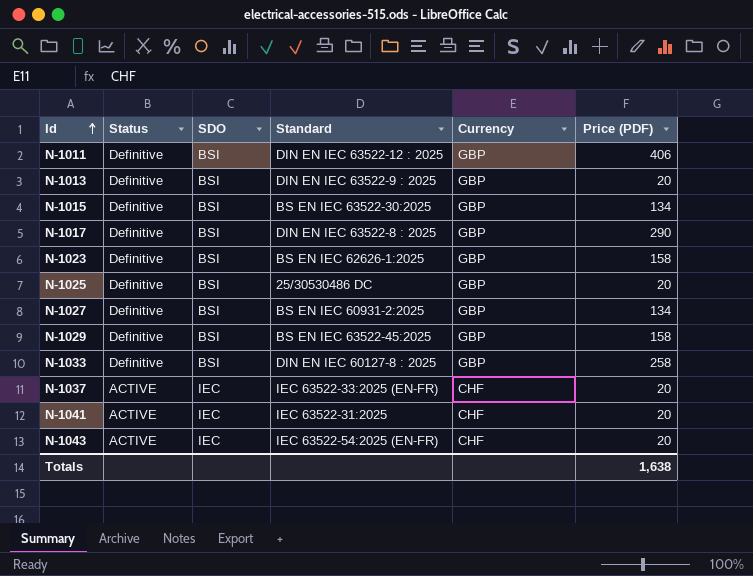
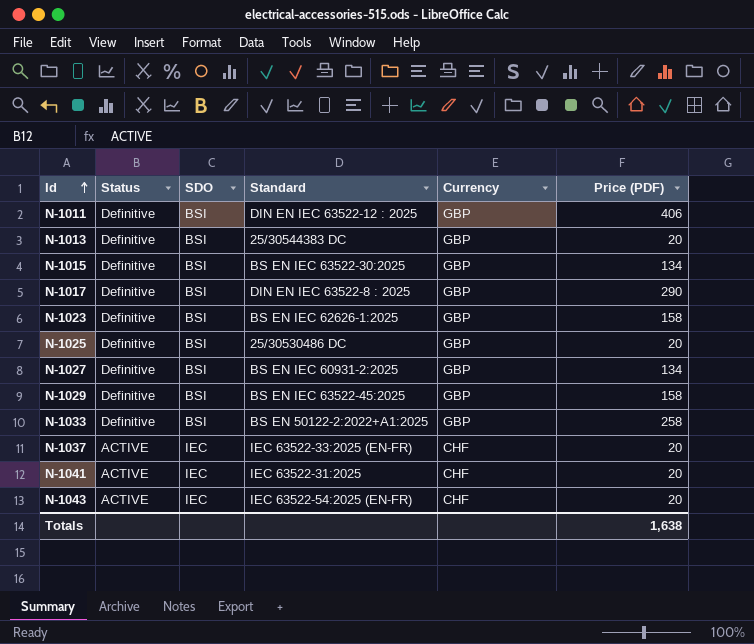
N-1013 | Standard: DIN EN IEC 63522-9 : 2025 -> 25/30544383 DC
N-1033 | Standard: DIN EN IEC 60127-8 : 2025 -> BS EN 50122-2:2022+A1:2025

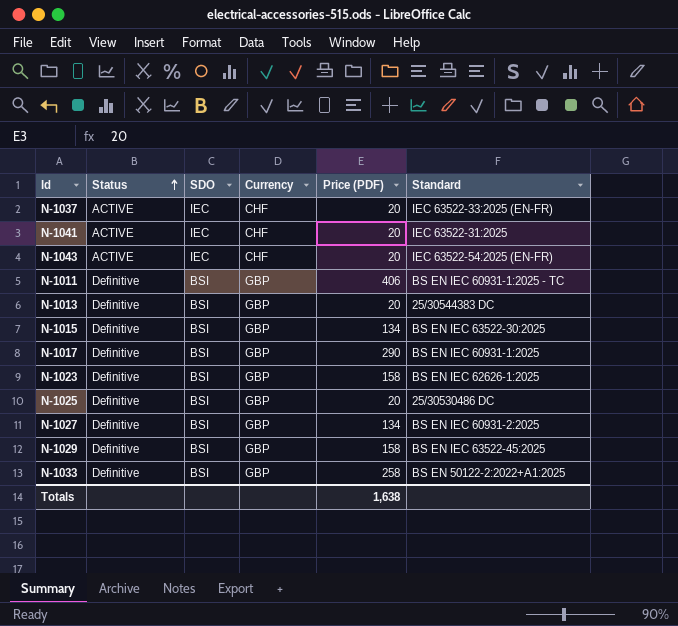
row order: Id ascending -> Status ascending
column Standard | position: 4 -> 6
N-1011 | Standard: DIN EN IEC 63522-12 : 2025 -> BS EN IEC 60931-1:2025 - TC
N-1017 | Standard: DIN EN IEC 63522-8 : 2025 -> BS EN IEC 60931-1:2025

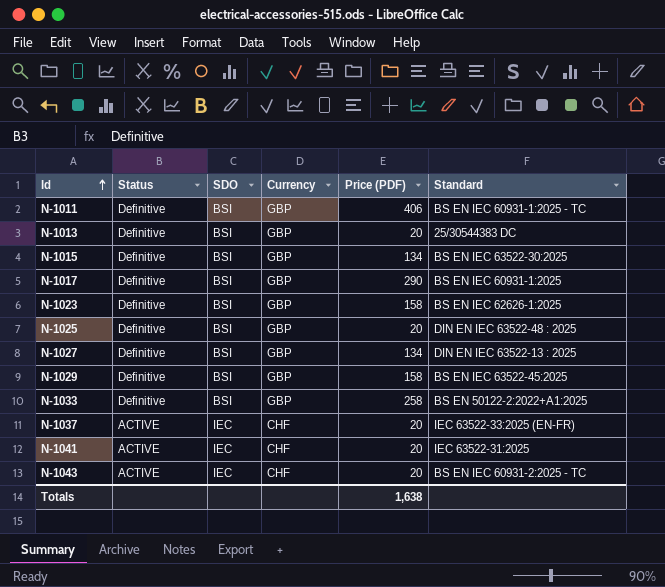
row order: Status ascending -> Id ascending
N-1025 | Standard: 25/30530486 DC -> DIN EN IEC 63522-48 : 2025
N-1027 | Standard: BS EN IEC 60931-2:2025 -> DIN EN IEC 63522-13 : 2025
N-1043 | Standard: IEC 63522-54:2025 (EN-FR) -> BS EN IEC 60931-2:2025 - TC

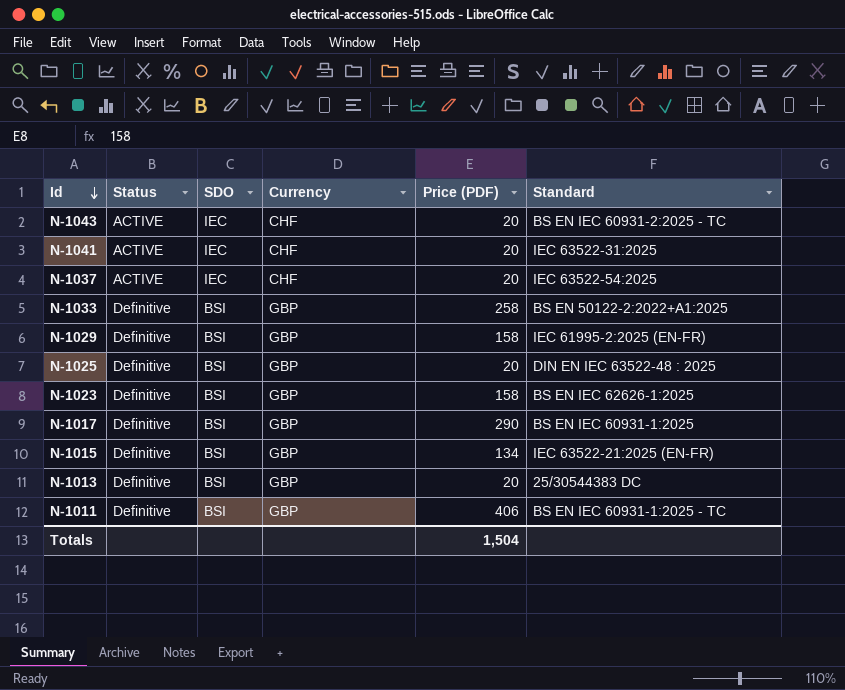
row order: Id ascending -> Id descending
row N-1027: Definitive | BSI | GBP | 134 | DIN EN IEC 63522-13 : 2025 -> none
N-1037 | Standard: IEC 63522-33:2025 (EN-FR) -> IEC 63522-54:2025
N-1029 | Standard: BS EN IEC 63522-45:2025 -> IEC 61995-2:2025 (EN-FR)
N-1015 | Standard: BS EN IEC 63522-30:2025 -> IEC 63522-21:2025 (EN-FR)
Totals | Price (PDF): 1,638 -> 1,504

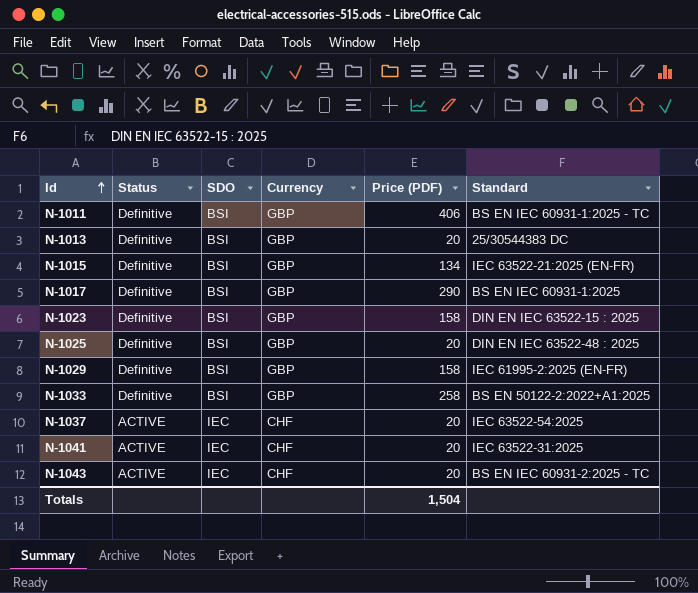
row order: Id descending -> Id ascending
N-1023 | Standard: BS EN IEC 62626-1:2025 -> DIN EN IEC 63522-15 : 2025

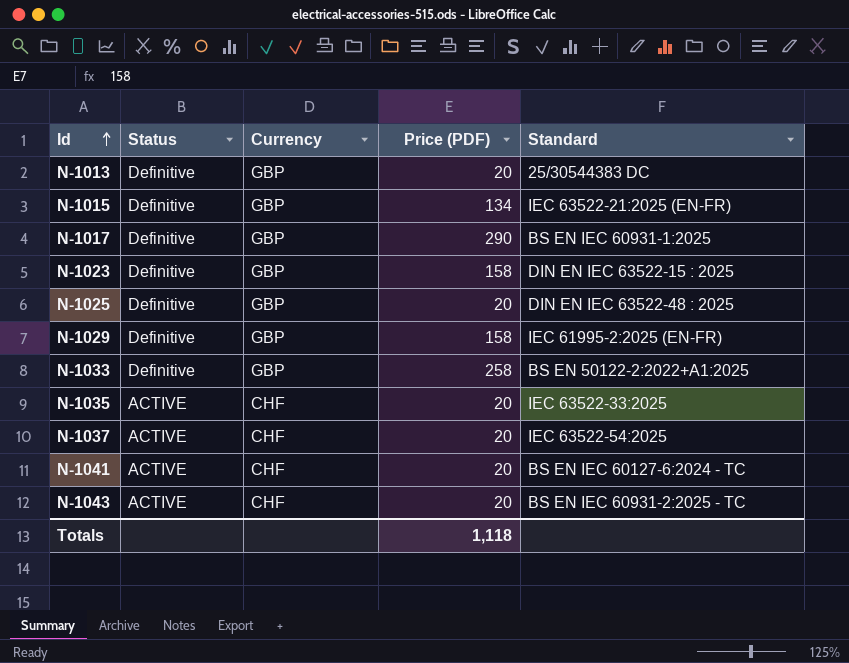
column SDO | position: 3 -> none
row N-1011: Definitive | BSI | GBP | 406 | BS EN IEC 60931-1:2025 - TC -> none
row N-1035: none -> ACTIVE | CHF | 20 | IEC 63522-33:2025
N-1041 | Standard: IEC 63522-31:2025 -> BS EN IEC 60127-6:2024 - TC
Totals | Price (PDF): 1,504 -> 1,118

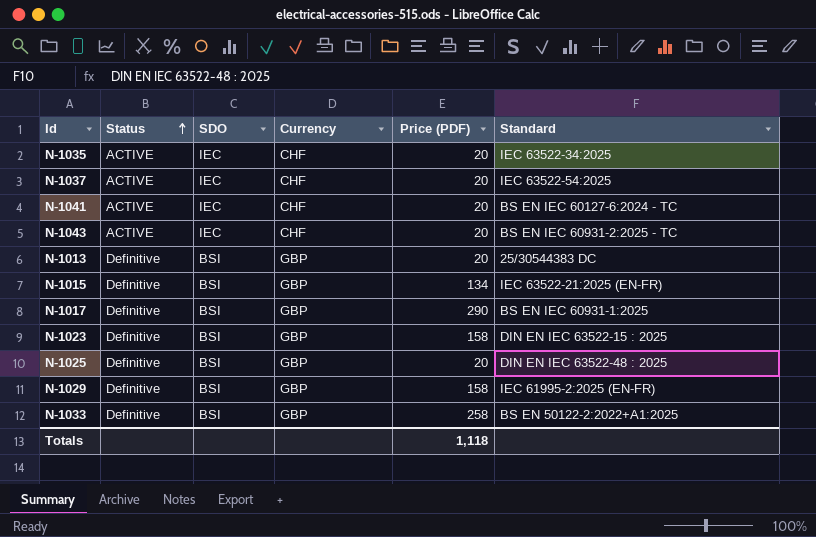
row order: Id ascending -> Status ascending
column SDO | position: none -> 3
N-1035 | Standard: IEC 63522-33:2025 -> IEC 63522-34:2025

